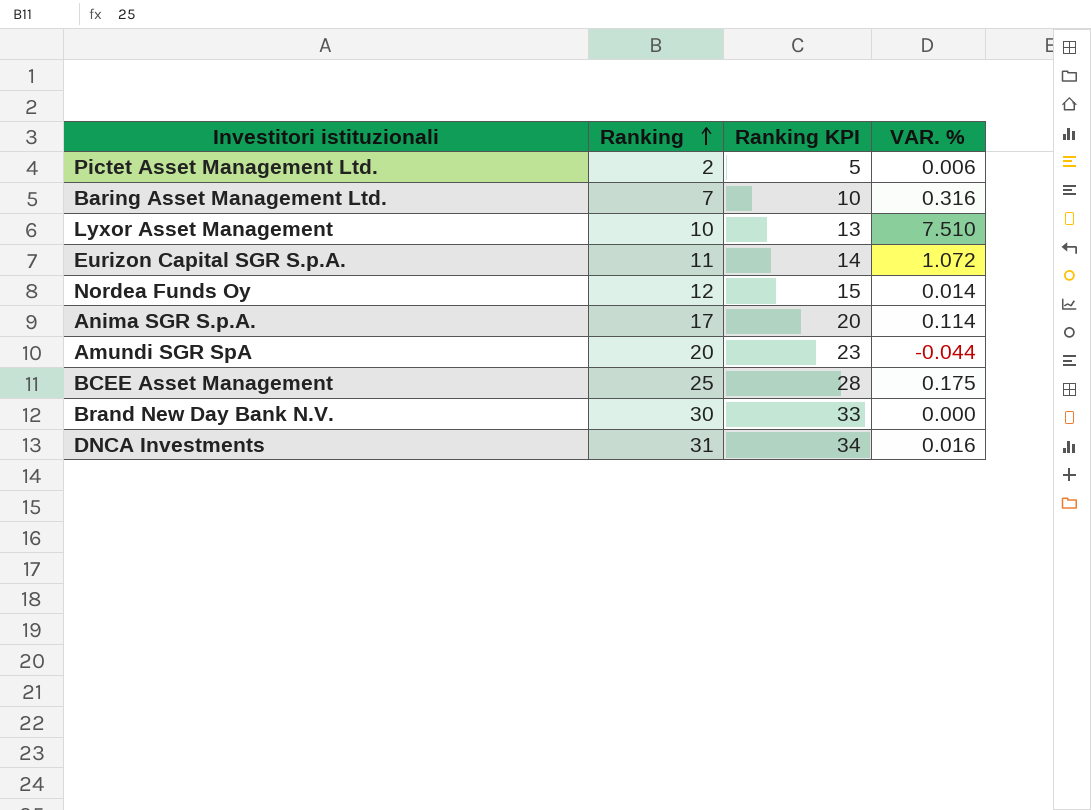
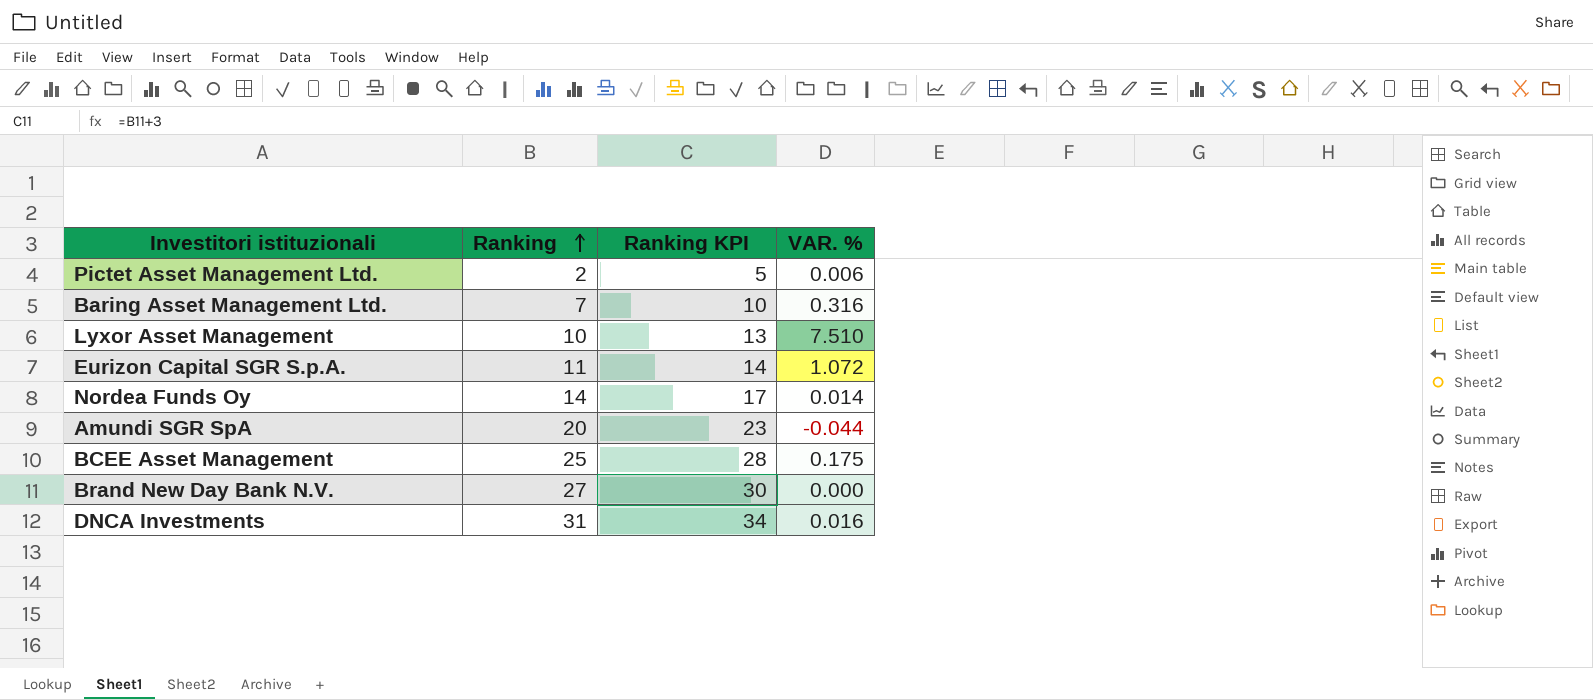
row Anima SGR S.p.A.: 17 | 20 | 0.114 -> none
Nordea Funds Oy | Ranking: 12 -> 14
Nordea Funds Oy | Ranking KPI: 15 -> 17
Brand New Day Bank N.V. | Ranking: 30 -> 27
Brand New Day Bank N.V. | Ranking KPI: 33 -> 30

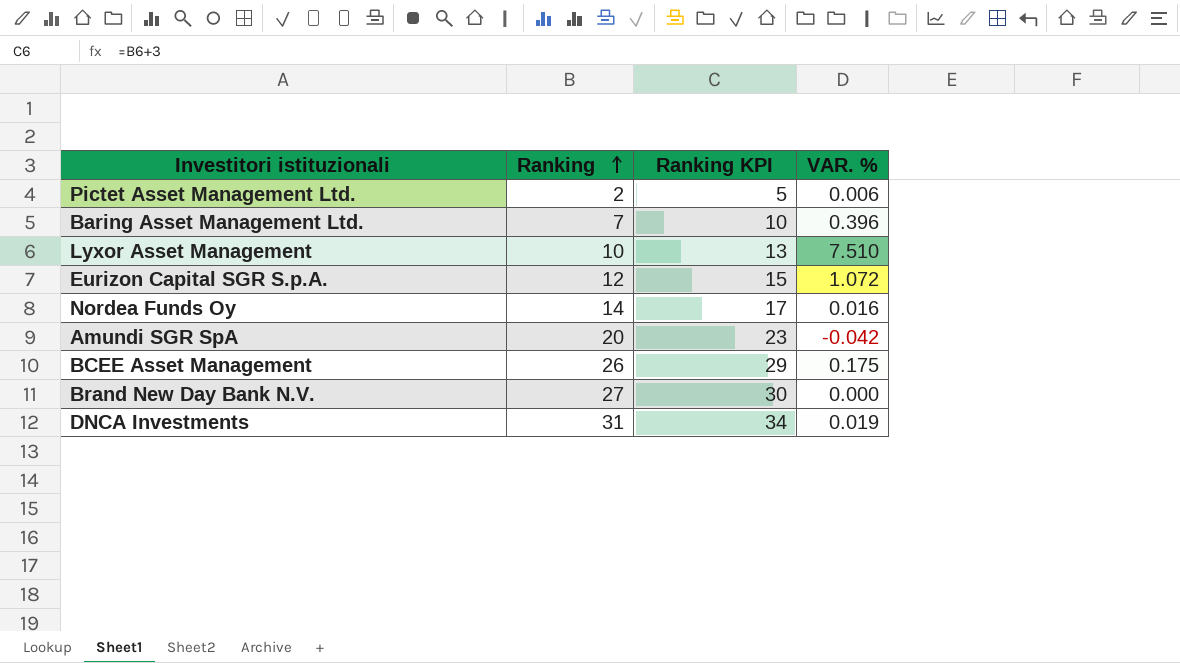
Baring Asset Management Ltd. | VAR. %: 0.316 -> 0.396
Eurizon Capital SGR S.p.A. | Ranking: 11 -> 12
Eurizon Capital SGR S.p.A. | Ranking KPI: 14 -> 15
Nordea Funds Oy | VAR. %: 0.014 -> 0.016
Amundi SGR SpA | VAR. %: -0.044 -> -0.042
BCEE Asset Management | Ranking: 25 -> 26
BCEE Asset Management | Ranking KPI: 28 -> 29
DNCA Investments | VAR. %: 0.016 -> 0.019

